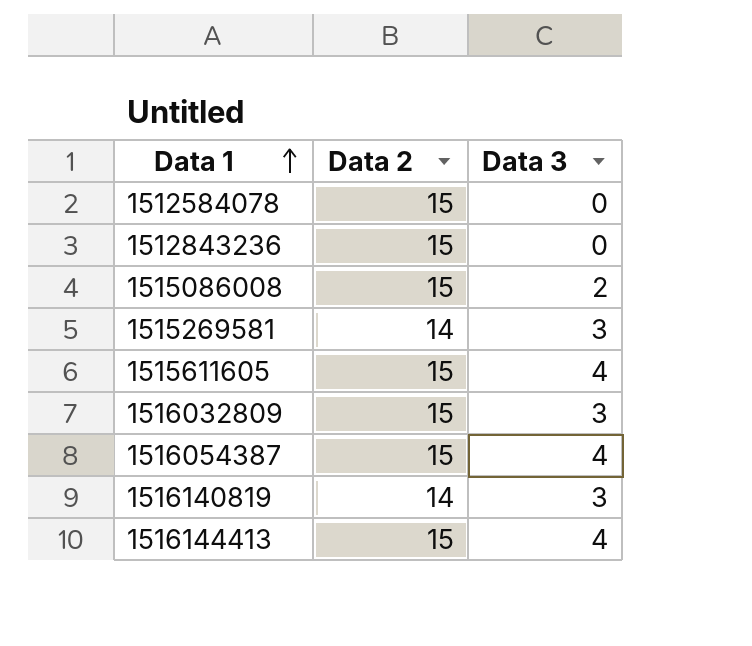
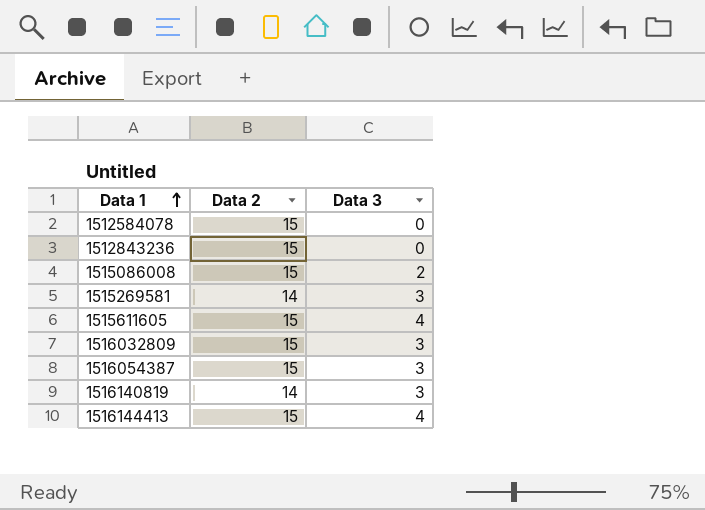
1516054387 | Data 3: 4 -> 3

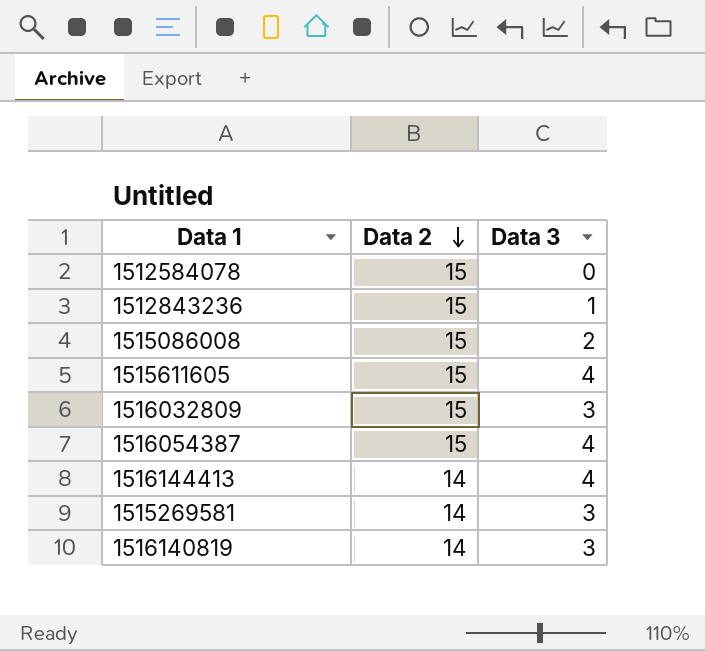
row order: Data 1 ascending -> Data 2 descending
1512843236 | Data 3: 0 -> 1
1516054387 | Data 3: 3 -> 4
1516144413 | Data 2: 15 -> 14

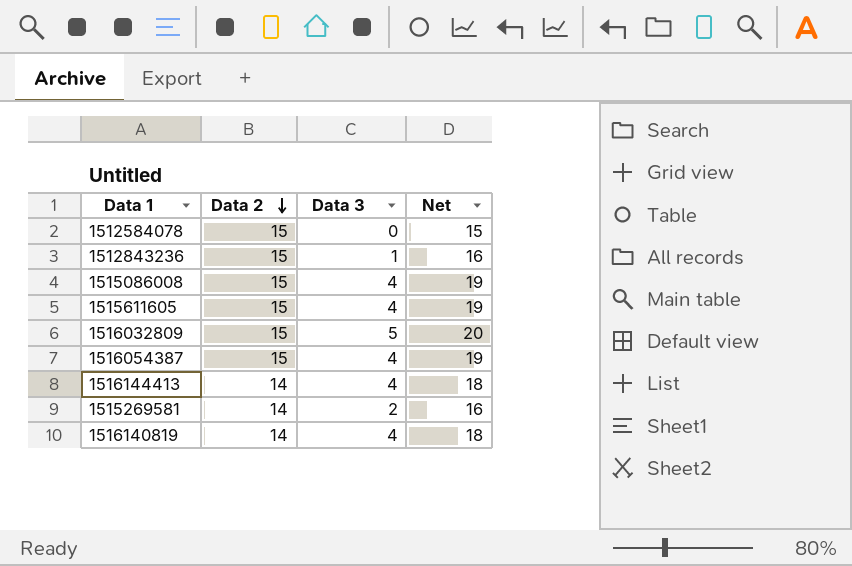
column Net | formula: none -> [Data 2] + [Data 3]
1515086008 | Data 3: 2 -> 4
1516032809 | Data 3: 3 -> 5
1515269581 | Data 3: 3 -> 2
1516140819 | Data 3: 3 -> 4

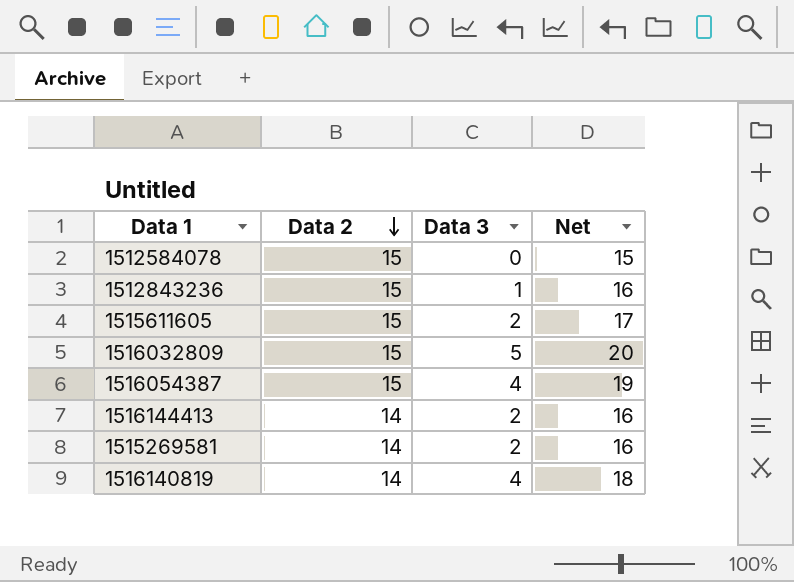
row 1515086008: 15 | 4 | 19 -> none
1515611605 | Data 3: 4 -> 2
1515611605 | Net: 19 -> 17
1516144413 | Data 3: 4 -> 2
1516144413 | Net: 18 -> 16

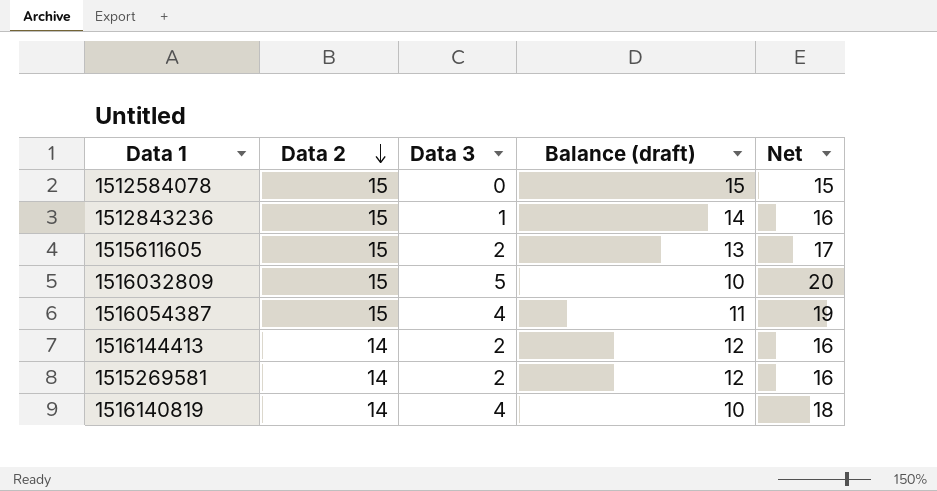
column Balance (draft) | formula: none -> [Data 2] - [Data 3]

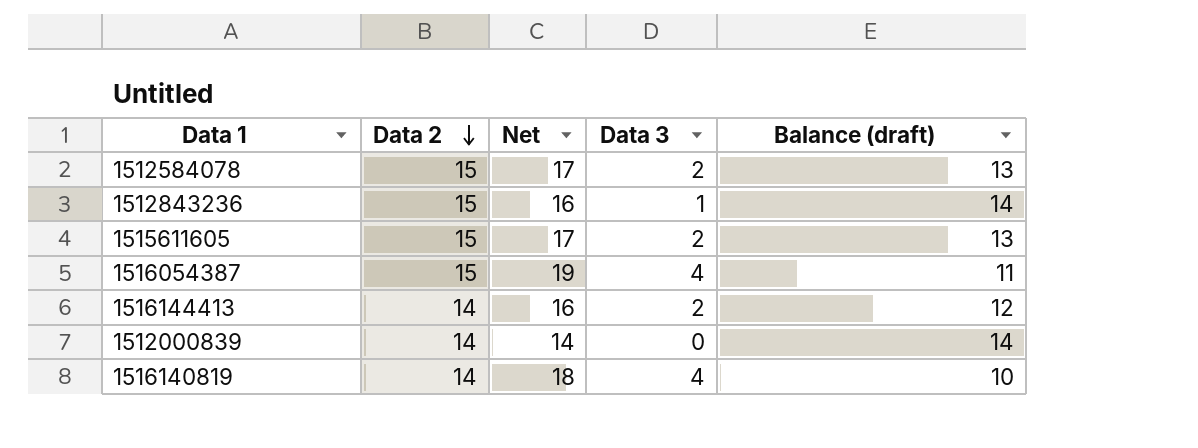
column Net | position: 5 -> 3
row 1516032809: 15 | 5 | 10 | 20 -> none
row 1515269581: 14 | 2 | 12 | 16 -> none
1512584078 | Net: 15 -> 17
1512584078 | Data 3: 0 -> 2
1512584078 | Balance (draft): 15 -> 13
row 1512000839: none -> 14 | 14 | 0 | 14

